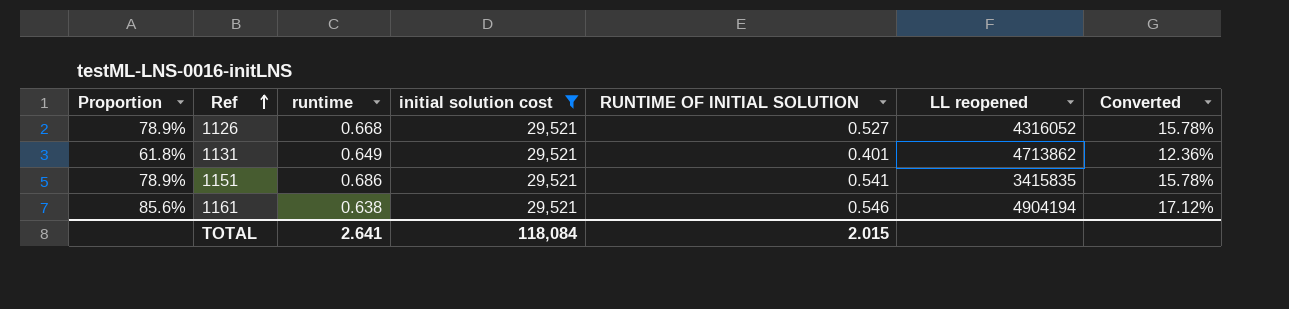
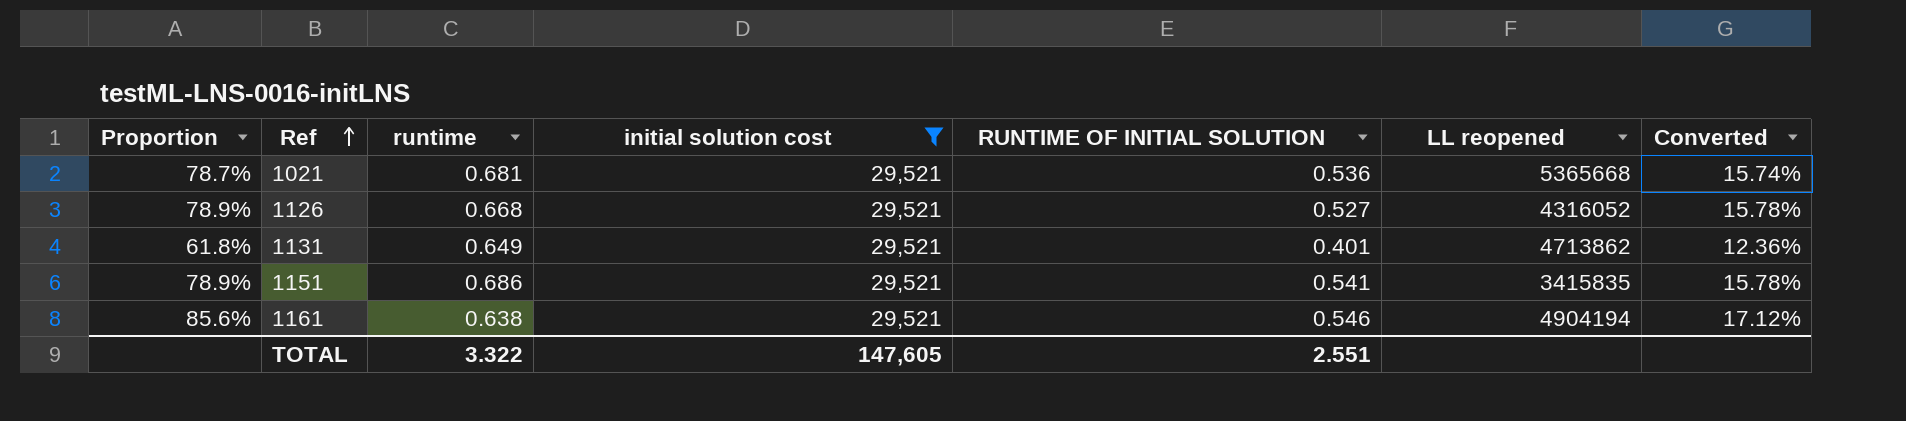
row 1021: none -> 78.7% | 0.681 | 29,521 | 0.536 | 5365668 | 15.74%
TOTAL | runtime: 2.641 -> 3.322
TOTAL | initial solution cost: 118,084 -> 147,605
TOTAL | RUNTIME OF INITIAL SOLUTION: 2.015 -> 2.551

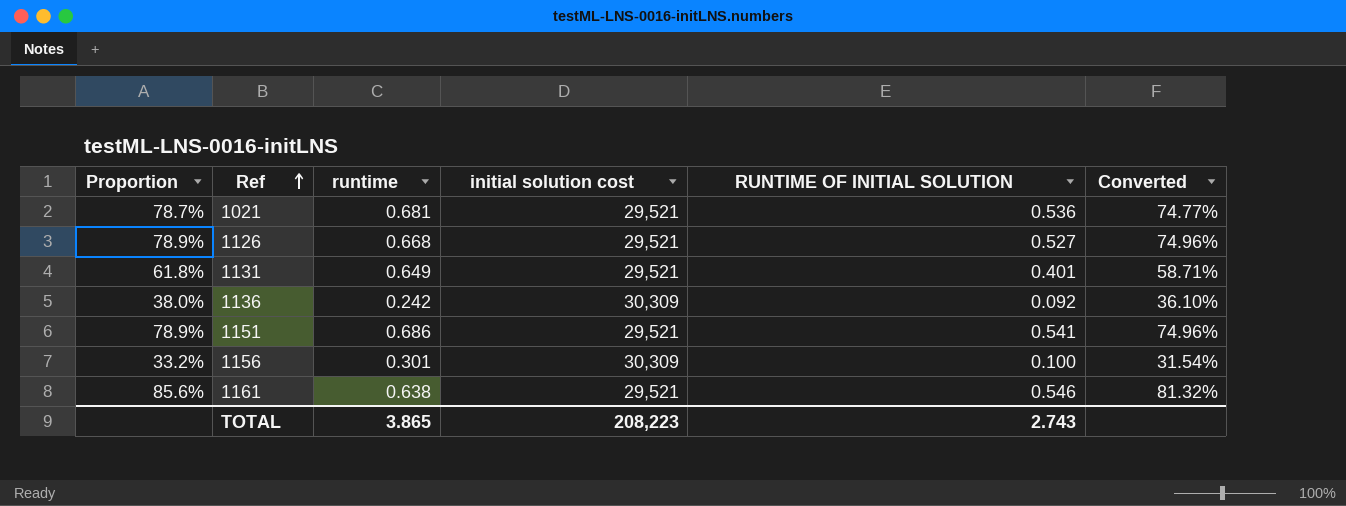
filter: initial solution cost = 29,521 -> none
column LL reopened | position: 6 -> none
column Converted | formula: [Proportion] * 0.2 -> [Proportion] * 0.95
TOTAL | runtime: 3.322 -> 3.865
TOTAL | initial solution cost: 147,605 -> 208,223
TOTAL | RUNTIME OF INITIAL SOLUTION: 2.551 -> 2.743

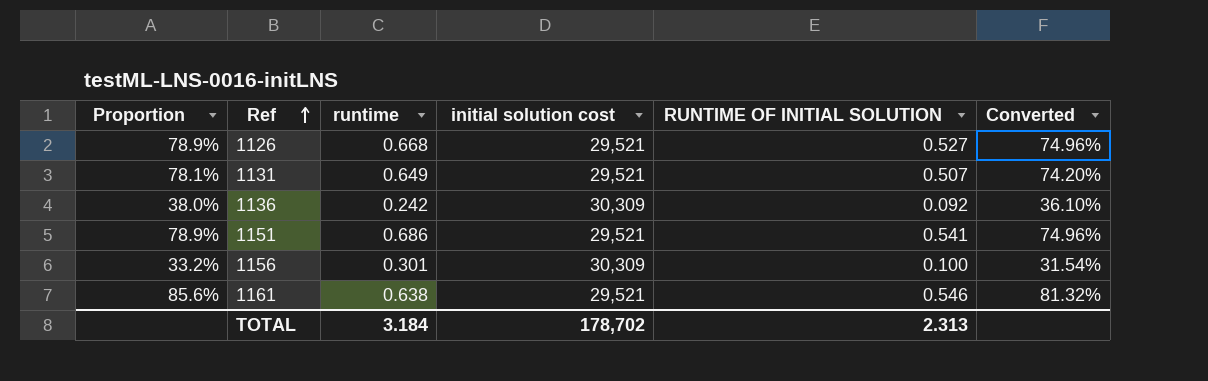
row 1021: 78.7% | 0.681 | 29,521 | 0.536 | 74.77% -> none
1131 | Proportion: 61.8% -> 78.1%
1131 | RUNTIME OF INITIAL SOLUTION: 0.401 -> 0.507
1131 | Converted: 58.71% -> 74.20%
TOTAL | runtime: 3.865 -> 3.184
TOTAL | initial solution cost: 208,223 -> 178,702
TOTAL | RUNTIME OF INITIAL SOLUTION: 2.743 -> 2.313

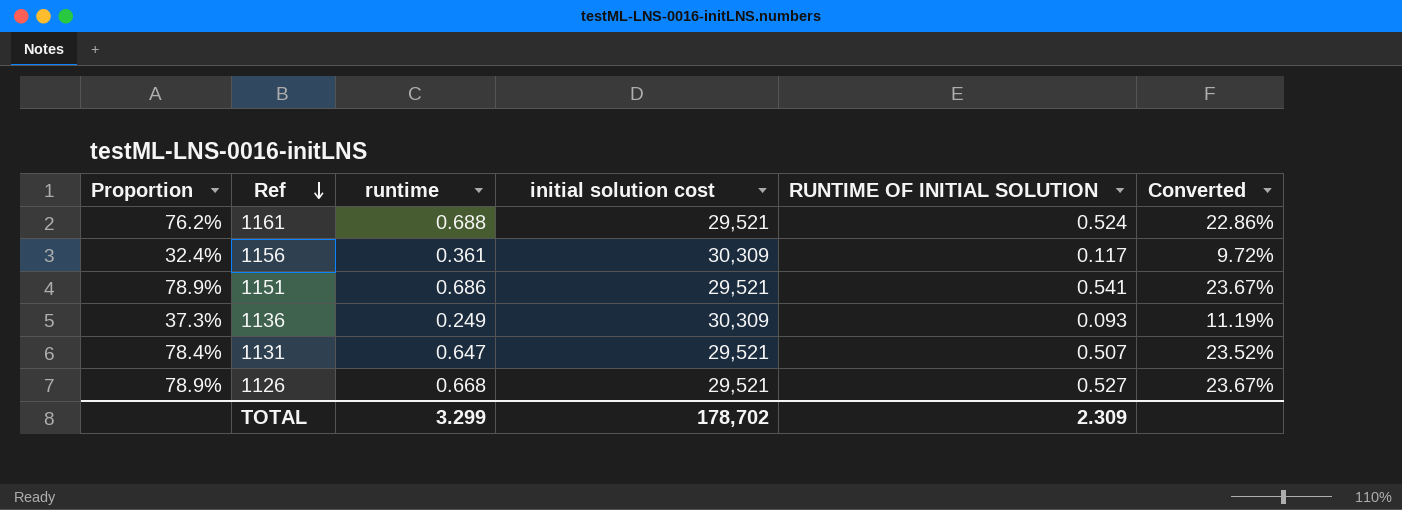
row order: Ref ascending -> Ref descending
column Converted | formula: [Proportion] * 0.95 -> [Proportion] * 0.3
1161 | Proportion: 85.6% -> 76.2%
1161 | runtime: 0.638 -> 0.688
1161 | RUNTIME OF INITIAL SOLUTION: 0.546 -> 0.524
1156 | Proportion: 33.2% -> 32.4%
1156 | runtime: 0.301 -> 0.361
1156 | RUNTIME OF INITIAL SOLUTION: 0.100 -> 0.117
1136 | Proportion: 38.0% -> 37.3%
1136 | runtime: 0.242 -> 0.249
1136 | RUNTIME OF INITIAL SOLUTION: 0.092 -> 0.093
1131 | Proportion: 78.1% -> 78.4%
1131 | runtime: 0.649 -> 0.647
TOTAL | runtime: 3.184 -> 3.299
TOTAL | RUNTIME OF INITIAL SOLUTION: 2.313 -> 2.309

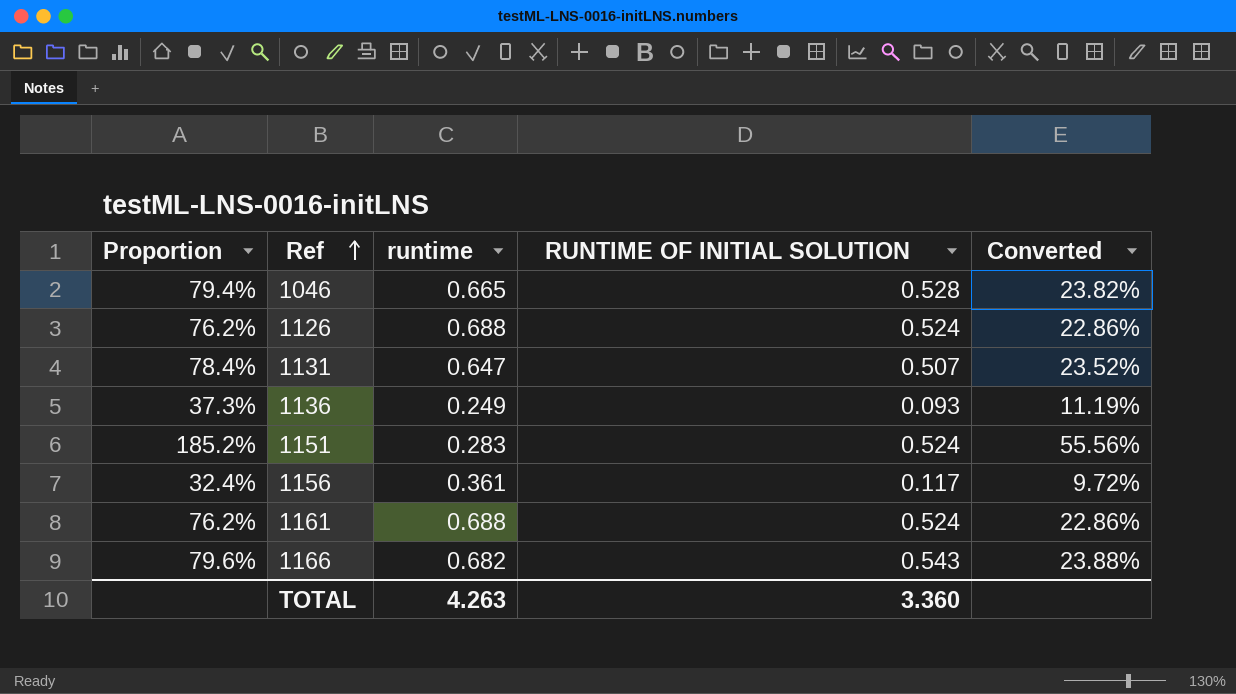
row order: Ref descending -> Ref ascending
column initial solution cost | position: 4 -> none
row 1046: none -> 79.4% | 0.665 | 0.528 | 23.82%
1126 | Proportion: 78.9% -> 76.2%
1126 | runtime: 0.668 -> 0.688
1126 | RUNTIME OF INITIAL SOLUTION: 0.527 -> 0.524
1126 | Converted: 23.67% -> 22.86%
1151 | Proportion: 78.9% -> 185.2%
1151 | runtime: 0.686 -> 0.283
1151 | RUNTIME OF INITIAL SOLUTION: 0.541 -> 0.524
1151 | Converted: 23.67% -> 55.56%
row 1166: none -> 79.6% | 0.682 | 0.543 | 23.88%
TOTAL | runtime: 3.299 -> 4.263
TOTAL | RUNTIME OF INITIAL SOLUTION: 2.309 -> 3.360

